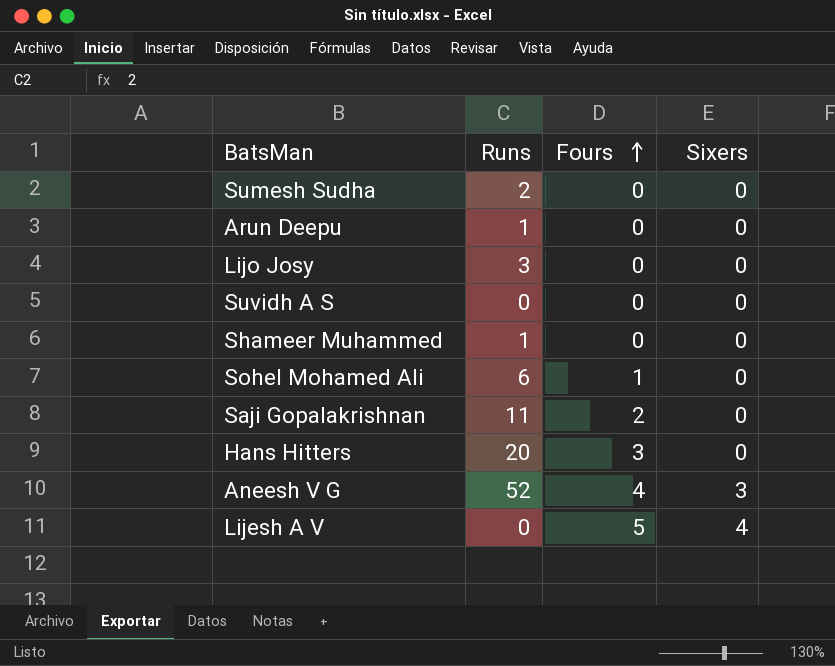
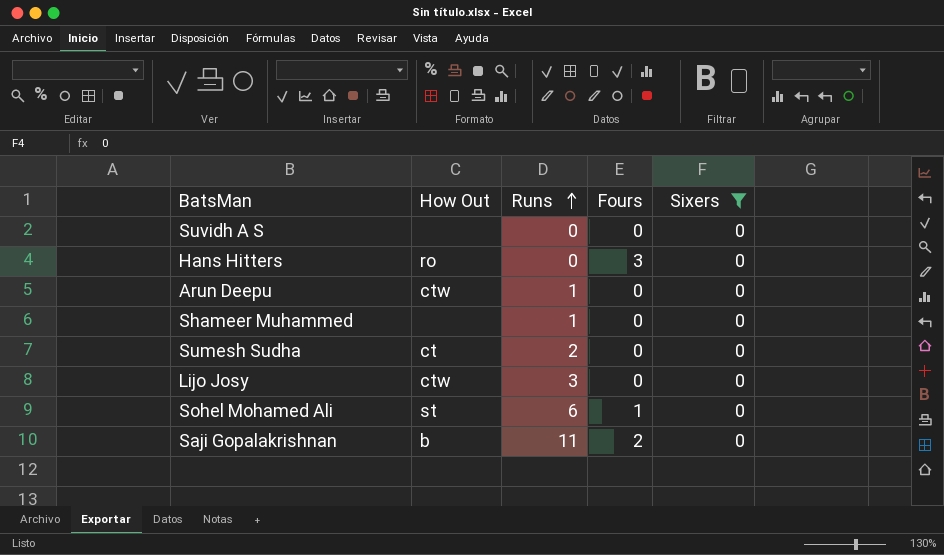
filter: none -> Sixers = 0
row order: Fours ascending -> Runs ascending
column How Out | position: none -> 2
Hans Hitters | Runs: 20 -> 0

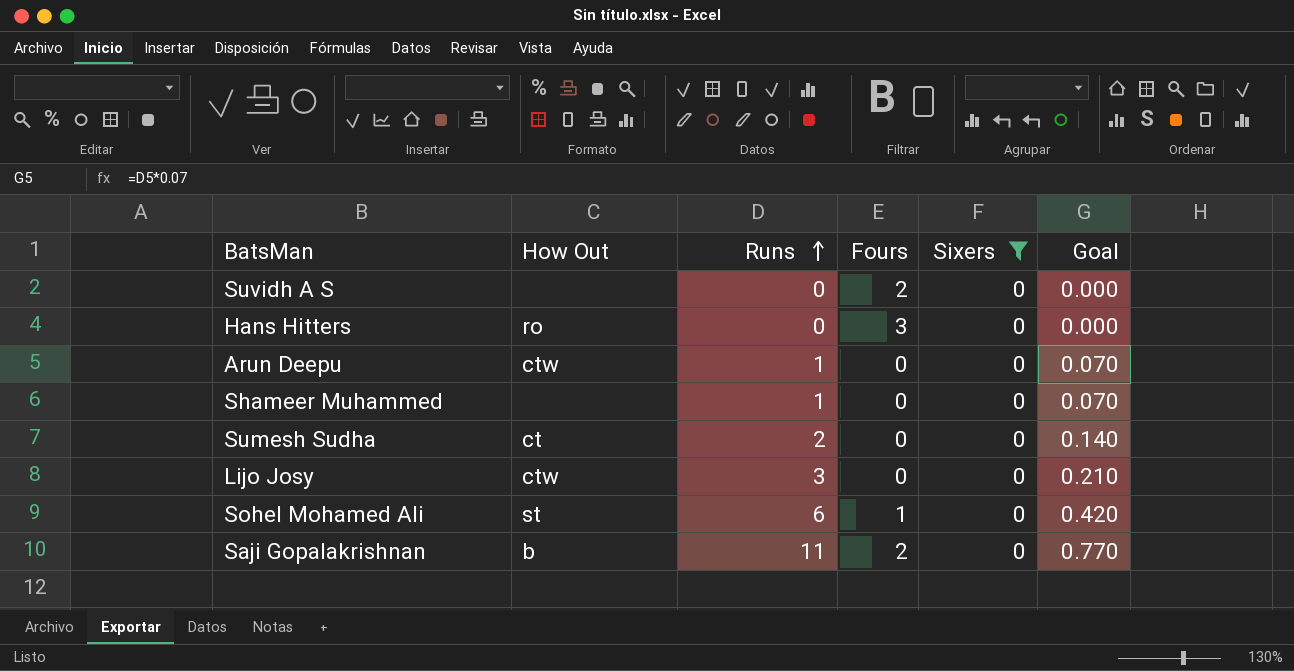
column Goal | formula: none -> [Runs] * 0.07
Suvidh A S | Fours: 0 -> 2

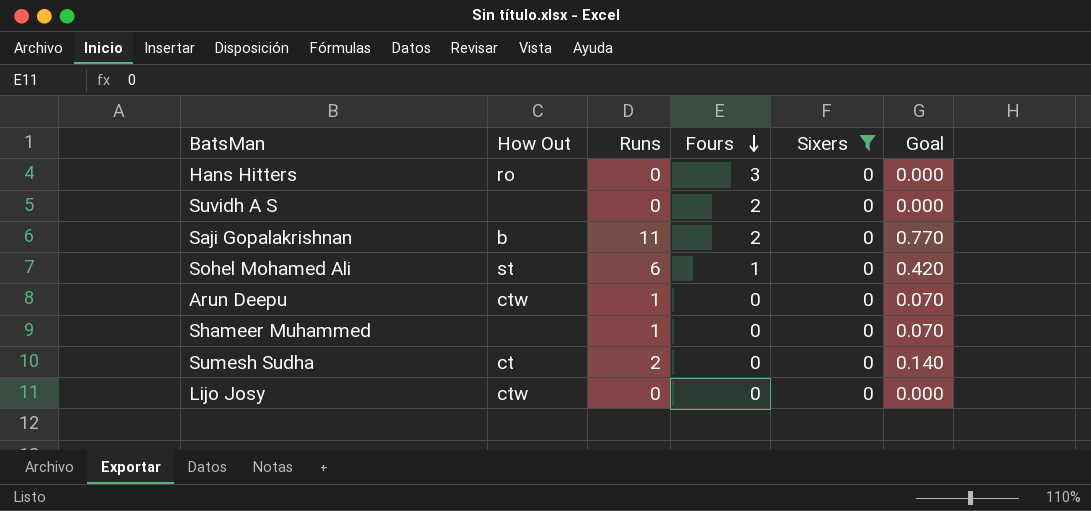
row order: Runs ascending -> Fours descending
Lijo Josy | Runs: 3 -> 0
Lijo Josy | Goal: 0.210 -> 0.000

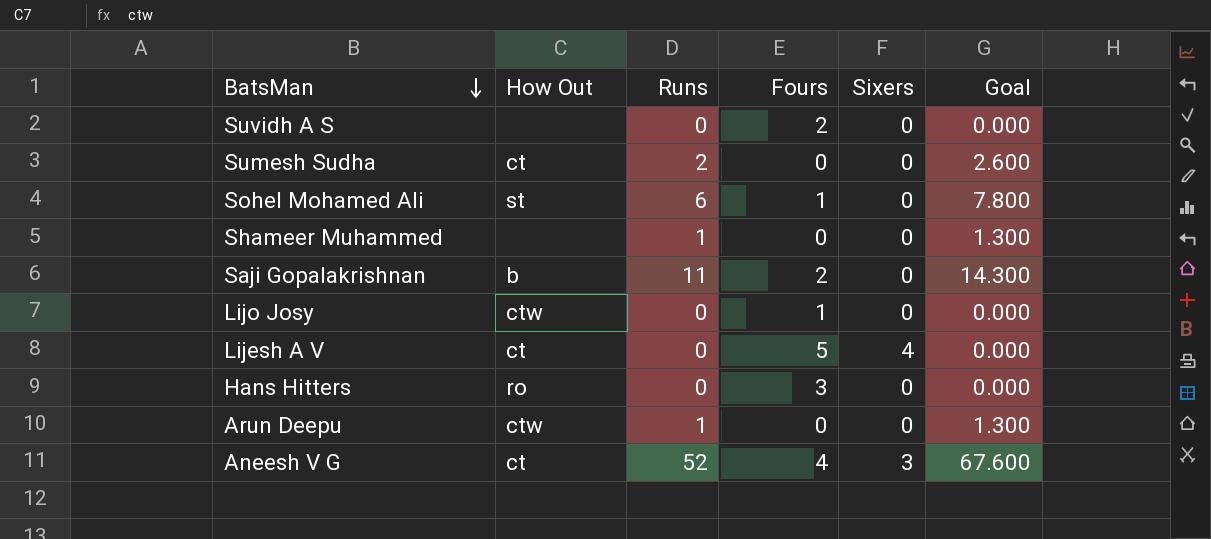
filter: Sixers = 0 -> none
row order: Fours descending -> BatsMan descending
column Goal | formula: [Runs] * 0.07 -> [Runs] * 1.3
Lijo Josy | Fours: 0 -> 1

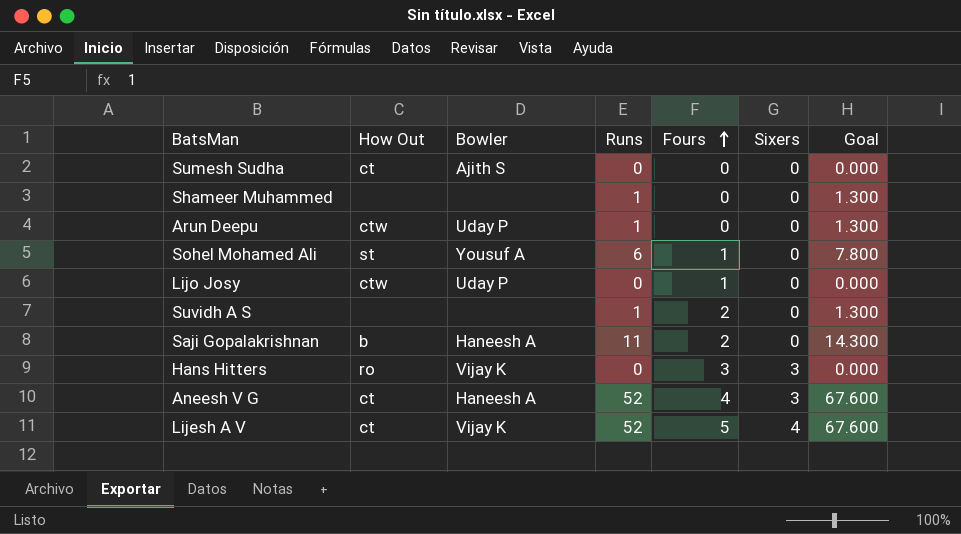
row order: BatsMan descending -> Fours ascending
column Bowler | position: none -> 3
Sumesh Sudha | Runs: 2 -> 0
Sumesh Sudha | Goal: 2.600 -> 0.000
Suvidh A S | Runs: 0 -> 1
Suvidh A S | Goal: 0.000 -> 1.300
Hans Hitters | Sixers: 0 -> 3
Lijesh A V | Runs: 0 -> 52
Lijesh A V | Goal: 0.000 -> 67.600

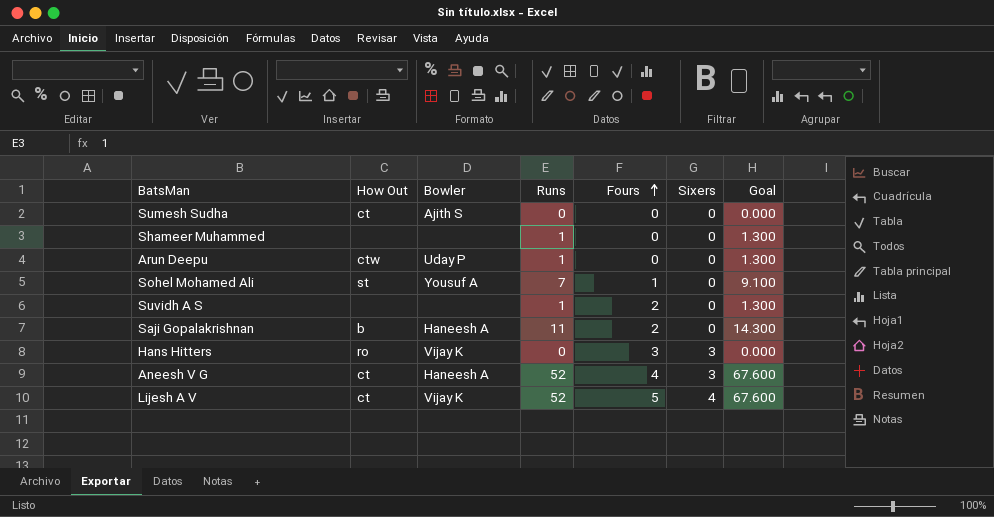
row Lijo Josy: ctw | Uday P | 0 | 1 | 0 | 0.000 -> none
Sohel Mohamed Ali | Runs: 6 -> 7
Sohel Mohamed Ali | Goal: 7.800 -> 9.100

